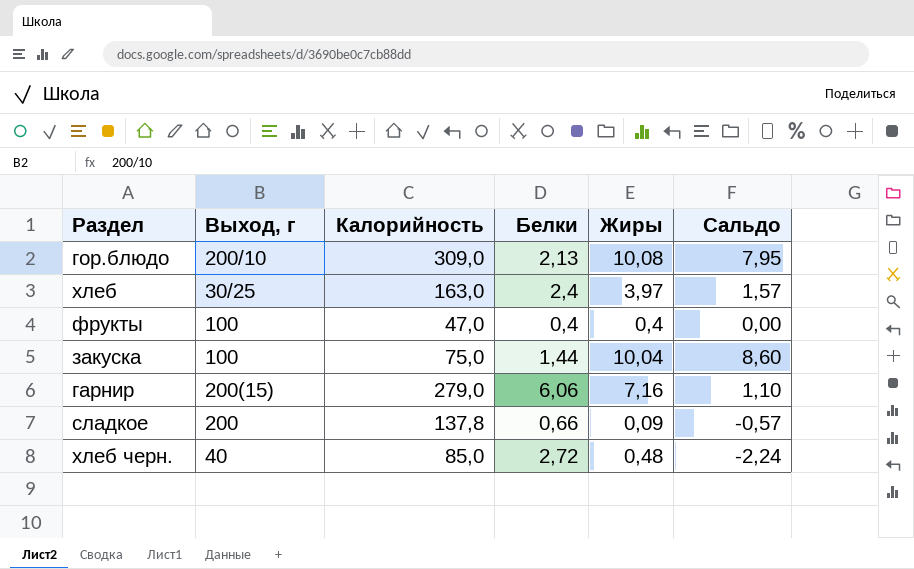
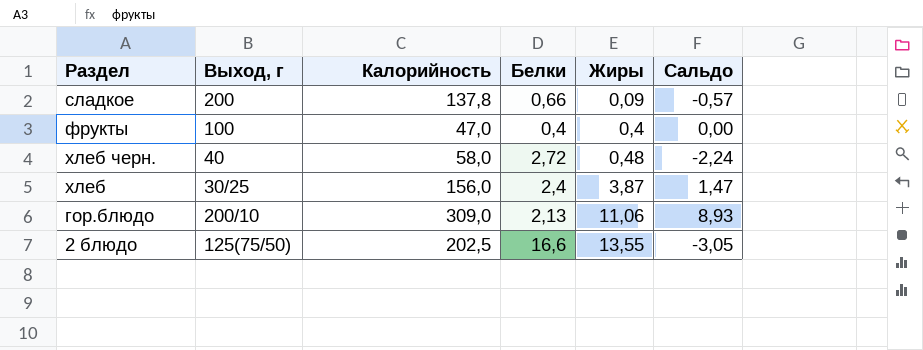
row order: none -> Жиры ascending
row закуска: 100 | 75,0 | 1,44 | 10,04 | 8,60 -> none
row гарнир: 200(15) | 279,0 | 6,06 | 7,16 | 1,10 -> none
хлеб черн. | Калорийность: 85,0 -> 58,0
хлеб | Калорийность: 163,0 -> 156,0
хлеб | Жиры: 3,97 -> 3,87
хлеб | Сальдо: 1,57 -> 1,47
гор.блюдо | Жиры: 10,08 -> 11,06
гор.блюдо | Сальдо: 7,95 -> 8,93
row 2 блюдо: none -> 125(75/50) | 202,5 | 16,6 | 13,55 | -3,05

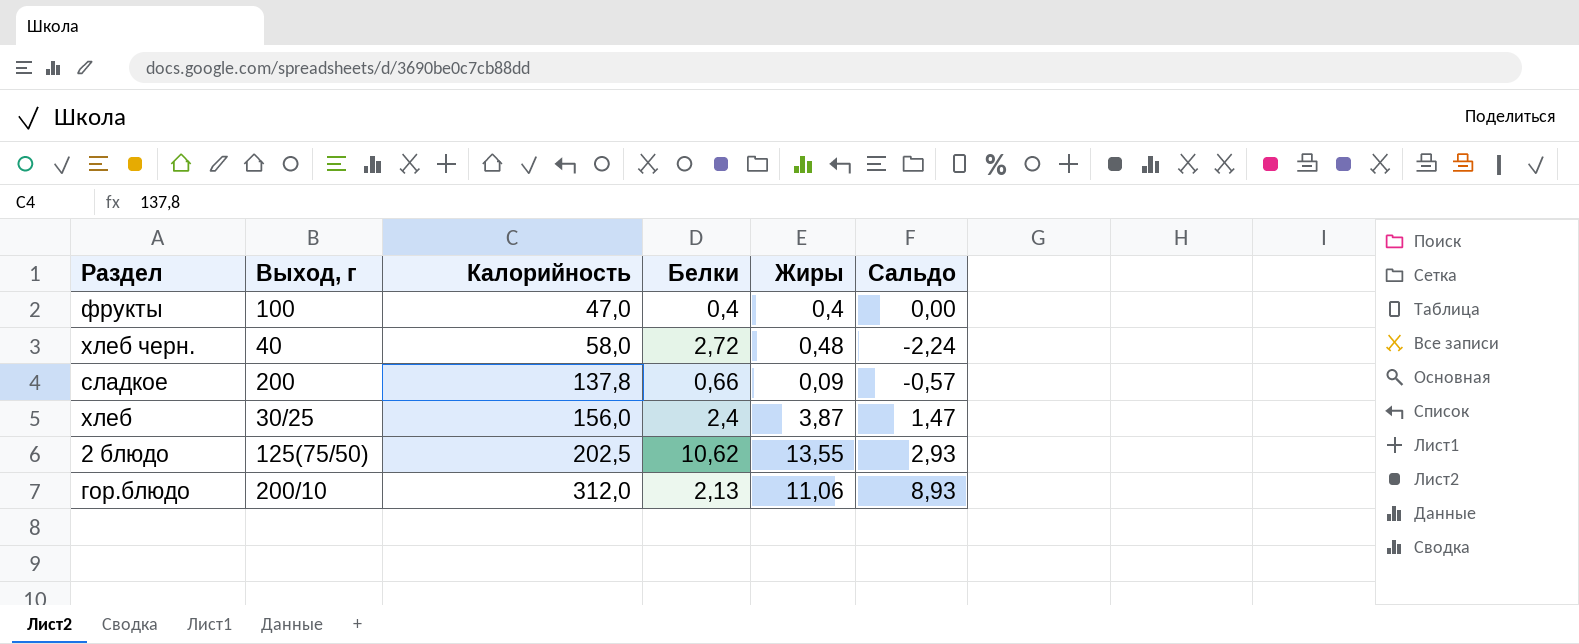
row order: Жиры ascending -> Калорийность ascending
2 блюдо | Белки: 16,6 -> 10,62
2 блюдо | Сальдо: -3,05 -> 2,93
гор.блюдо | Калорийность: 309,0 -> 312,0

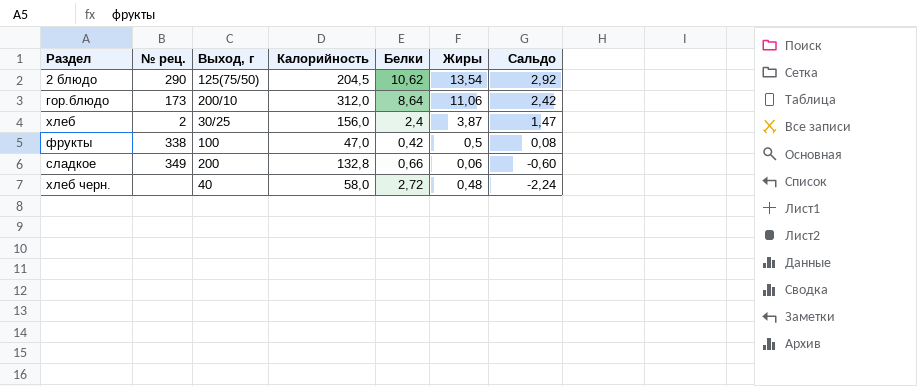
row order: Калорийность ascending -> Сальдо descending
column № рец. | position: none -> 2
2 блюдо | Калорийность: 202,5 -> 204,5
2 блюдо | Жиры: 13,55 -> 13,54
2 блюдо | Сальдо: 2,93 -> 2,92
гор.блюдо | Белки: 2,13 -> 8,64
гор.блюдо | Сальдо: 8,93 -> 2,42
фрукты | Белки: 0,4 -> 0,42
фрукты | Жиры: 0,4 -> 0,5
фрукты | Сальдо: 0,00 -> 0,08
сладкое | Калорийность: 137,8 -> 132,8
сладкое | Жиры: 0,09 -> 0,06
сладкое | Сальдо: -0,57 -> -0,60

